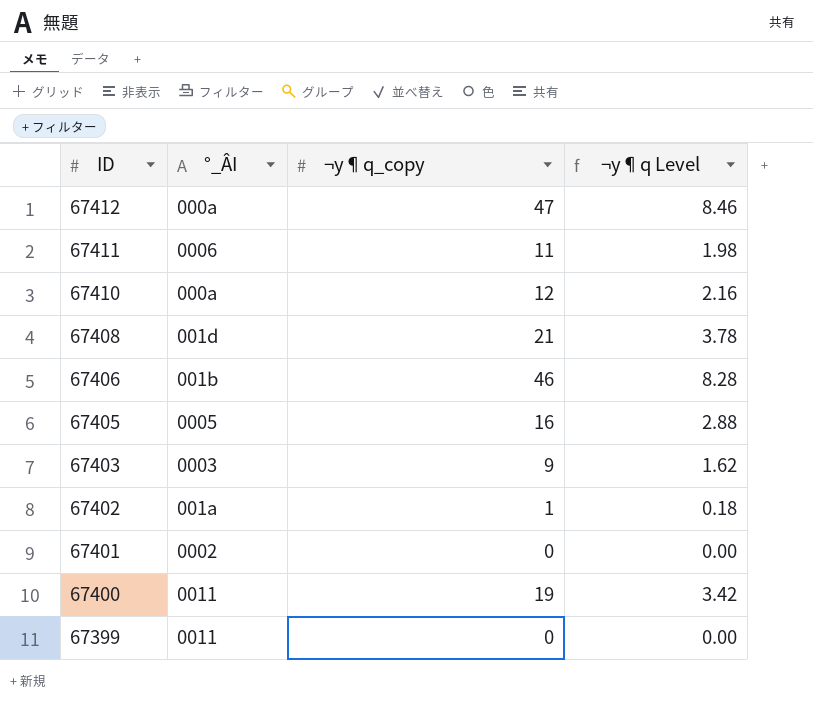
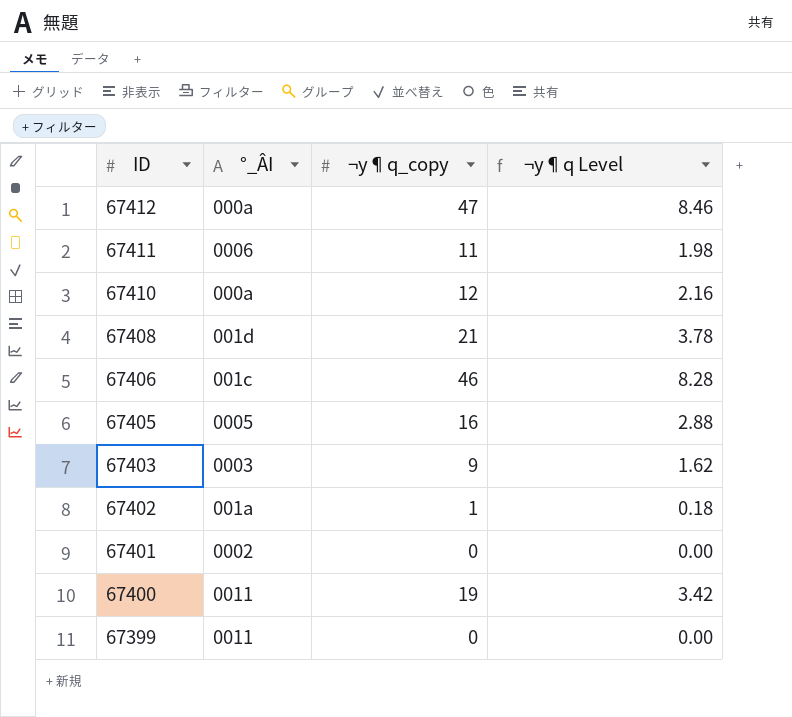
67406 | °_ÂI: 001b -> 001c

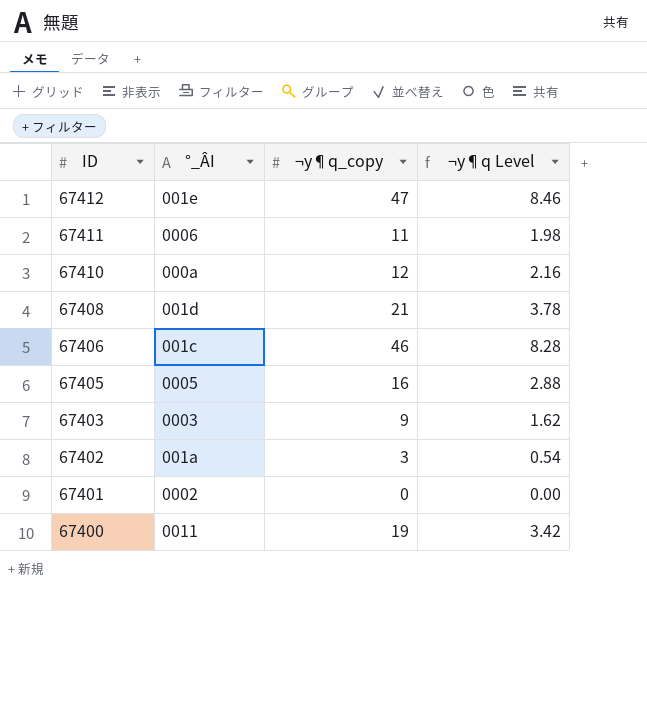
row 67399: 0011 | 0 | 0.00 -> none
67412 | °_ÂI: 000a -> 001e
67402 | ¬y¶q_copy: 1 -> 3
67402 | ¬y¶q Level: 0.18 -> 0.54

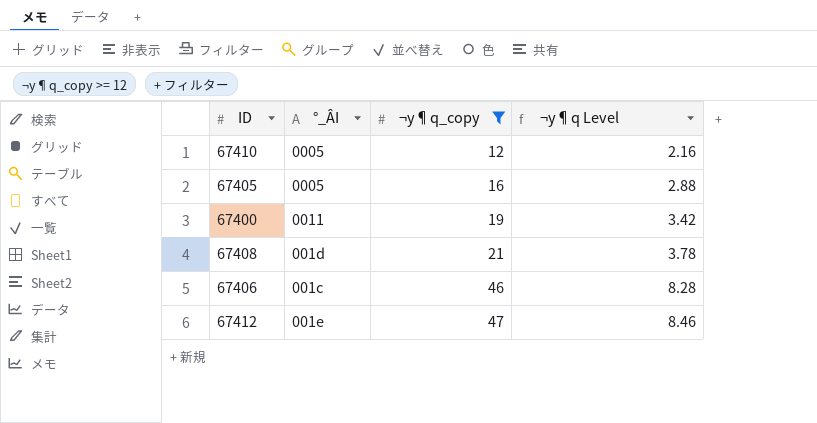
filter: none -> ¬y¶q_copy >= 12
row order: ID descending -> ¬y¶q_copy ascending
67410 | °_ÂI: 000a -> 0005

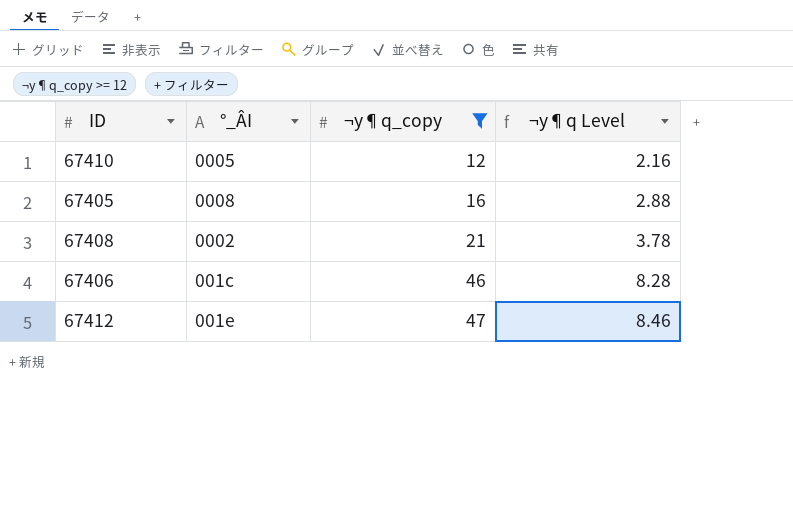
row 67400: 0011 | 19 | 3.42 -> none
67405 | °_ÂI: 0005 -> 0008
67408 | °_ÂI: 001d -> 0002

